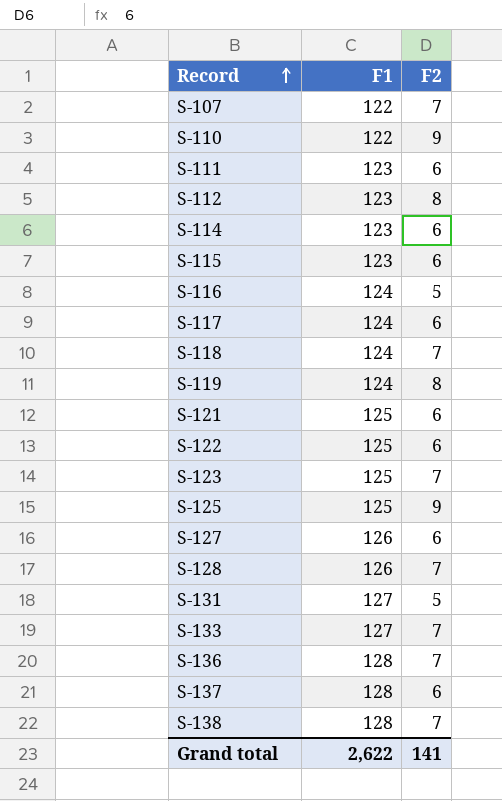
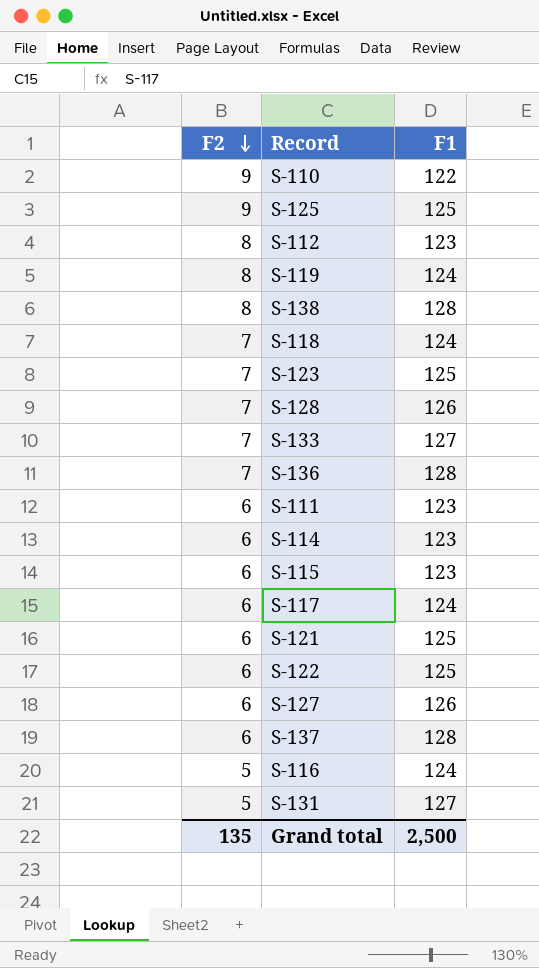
row order: Record ascending -> F2 descending
column F2 | position: 3 -> 1
row S-107: 122 | 7 -> none
S-138 | F2: 7 -> 8
Grand total | F2: 141 -> 135
Grand total | F1: 2,622 -> 2,500

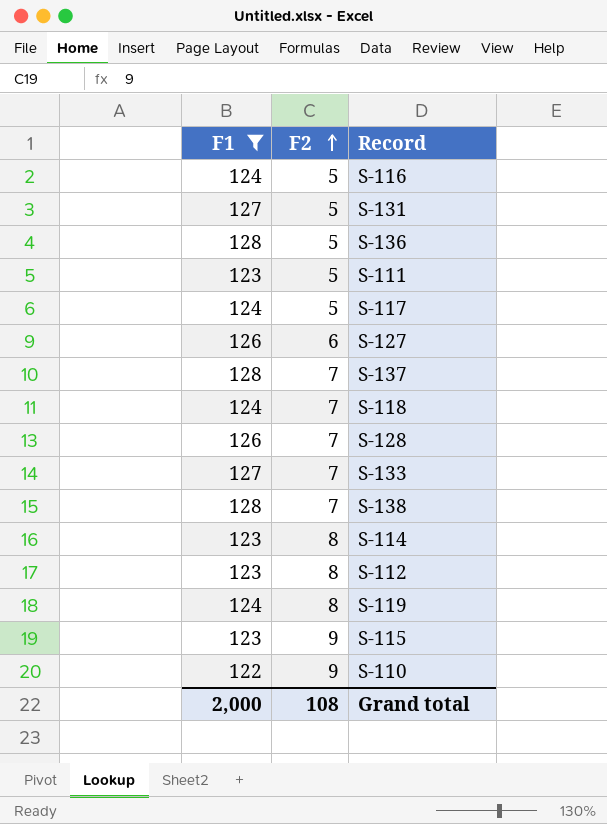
filter: none -> F1 != 125
row order: F2 descending -> F2 ascending
column F1 | position: 3 -> 1
S-136 | F2: 7 -> 5
S-111 | F2: 6 -> 5
S-117 | F2: 6 -> 5
S-137 | F2: 6 -> 7
S-138 | F2: 8 -> 7
S-114 | F2: 6 -> 8
S-115 | F2: 6 -> 9
Grand total | F1: 2,500 -> 2,000
Grand total | F2: 135 -> 108

